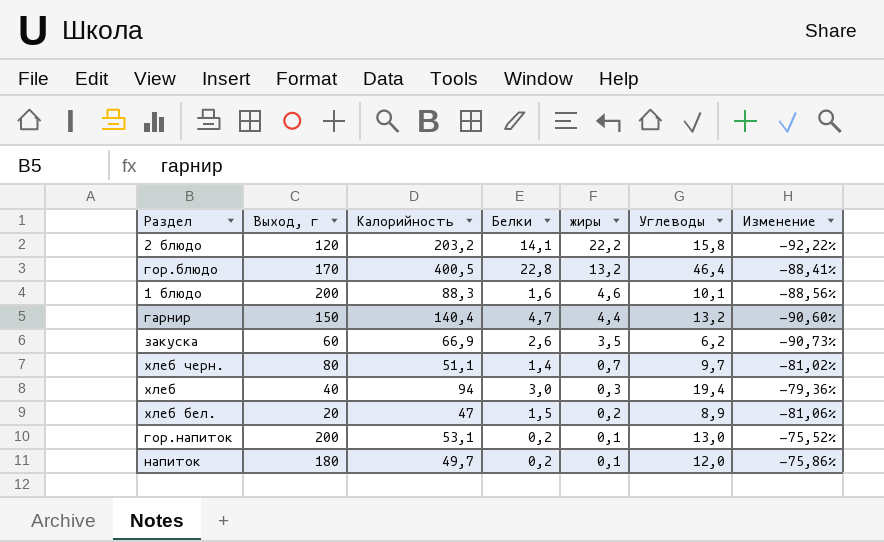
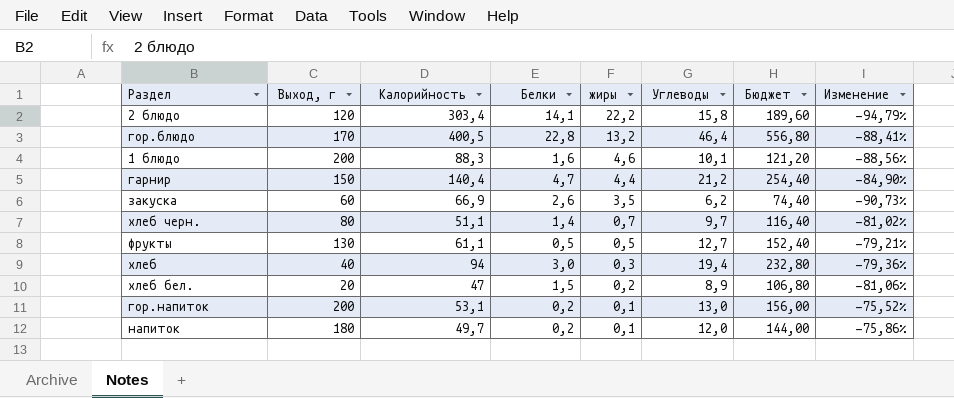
column Бюджет | formula: none -> [Углеводы] * 12
2 блюдо | Калорийность: 203,2 -> 303,4
2 блюдо | Изменение: -92,22% -> -94,79%
гарнир | Углеводы: 13,2 -> 21,2
гарнир | Изменение: -90,60% -> -84,90%
row фрукты: none -> 130 | 61,1 | 0,5 | 0,5 | 12,7 | 152,40 | -79,21%

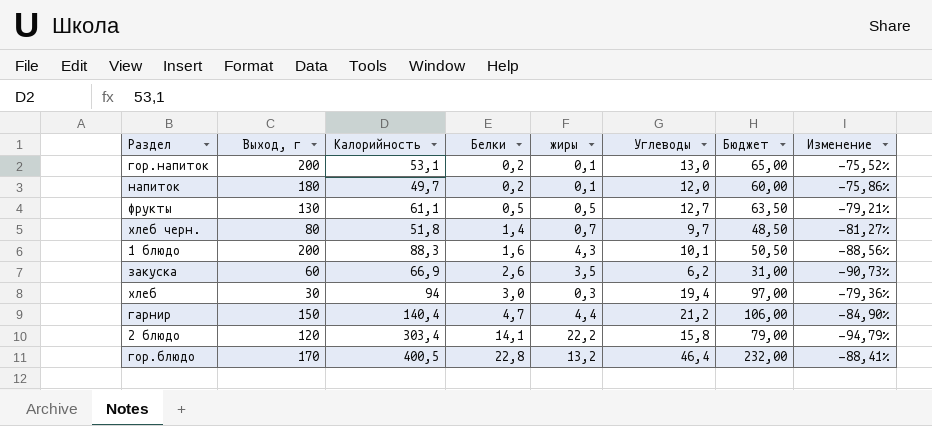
row order: жиры descending -> Белки ascending
column Бюджет | formula: [Углеводы] * 12 -> [Углеводы] * 5
row хлеб бел.: 20 | 47 | 1,5 | 0,2 | 8,9 | 106,80 | -81,06% -> none
хлеб черн. | Калорийность: 51,1 -> 51,8
хлеб черн. | Изменение: -81,02% -> -81,27%
1 блюдо | жиры: 4,6 -> 4,3
хлеб | Выход, г: 40 -> 30

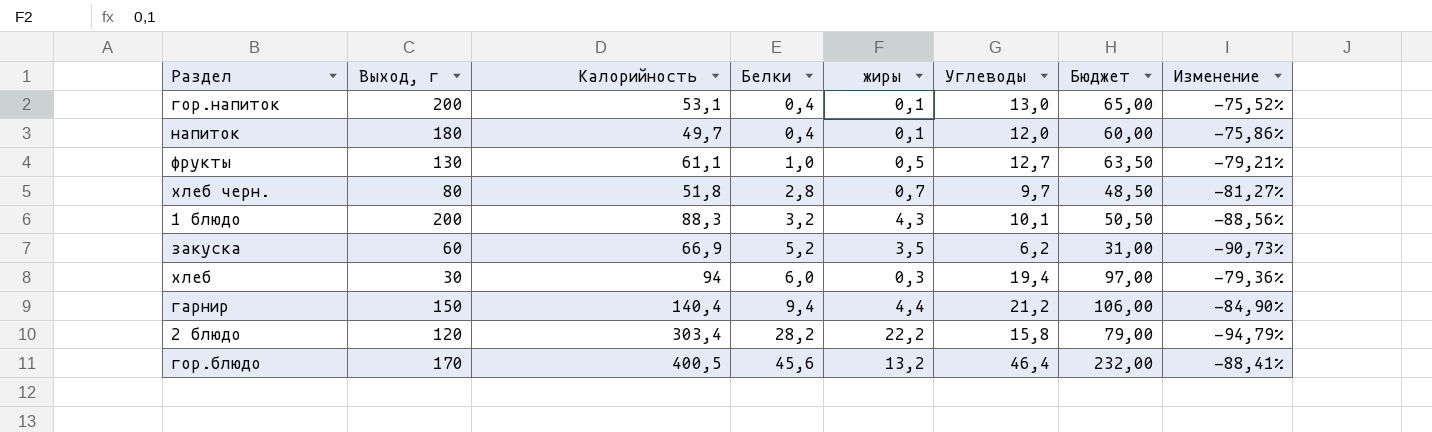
гор.напиток | Белки: 0,2 -> 0,4
напиток | Белки: 0,2 -> 0,4
фрукты | Белки: 0,5 -> 1,0
хлеб черн. | Белки: 1,4 -> 2,8
1 блюдо | Белки: 1,6 -> 3,2
закуска | Белки: 2,6 -> 5,2
хлеб | Белки: 3,0 -> 6,0
гарнир | Белки: 4,7 -> 9,4
2 блюдо | Белки: 14,1 -> 28,2
гор.блюдо | Белки: 22,8 -> 45,6

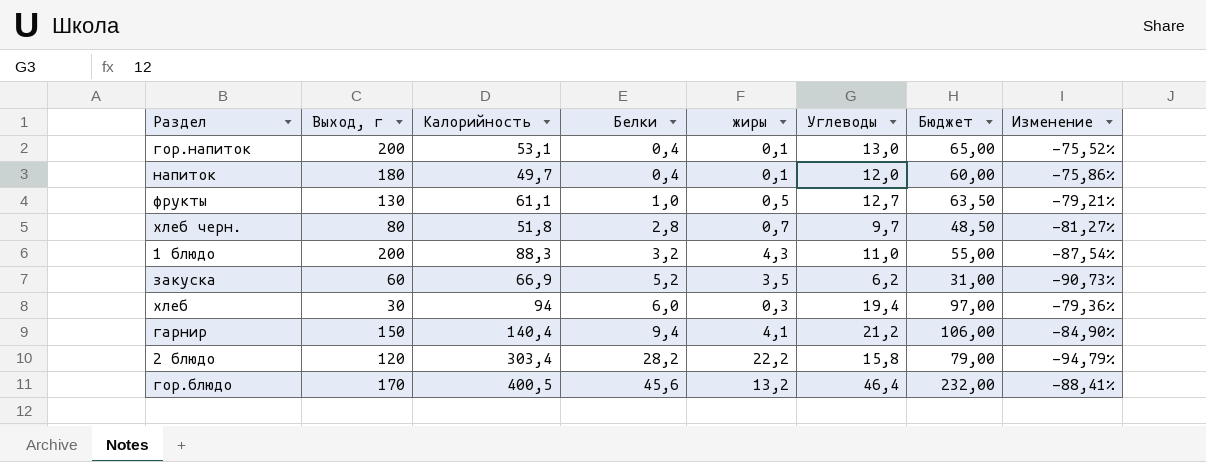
1 блюдо | Углеводы: 10,1 -> 11,0
1 блюдо | Бюджет: 50,50 -> 55,00
1 блюдо | Изменение: -88,56% -> -87,54%
гарнир | жиры: 4,4 -> 4,1

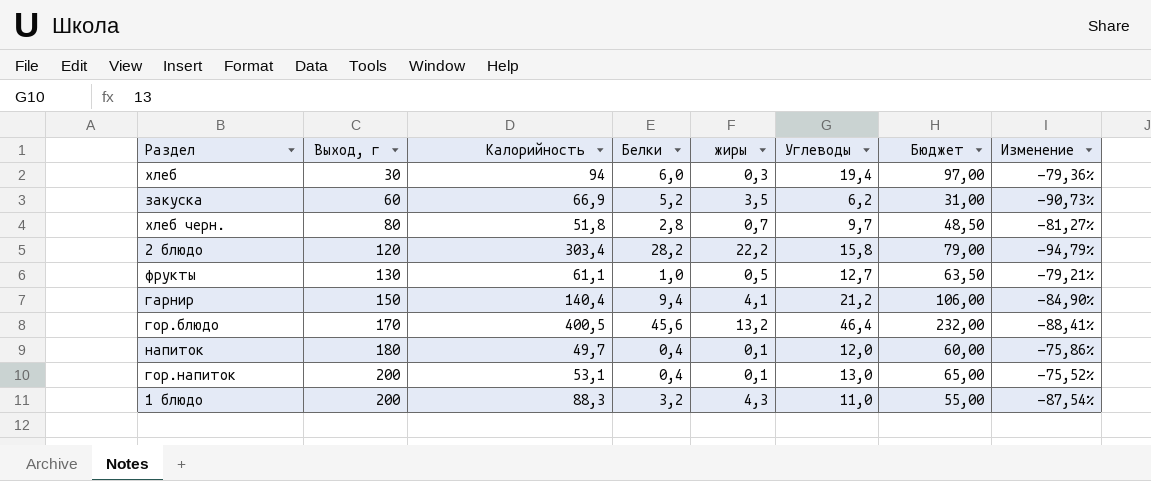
row order: Белки ascending -> Выход, г ascending

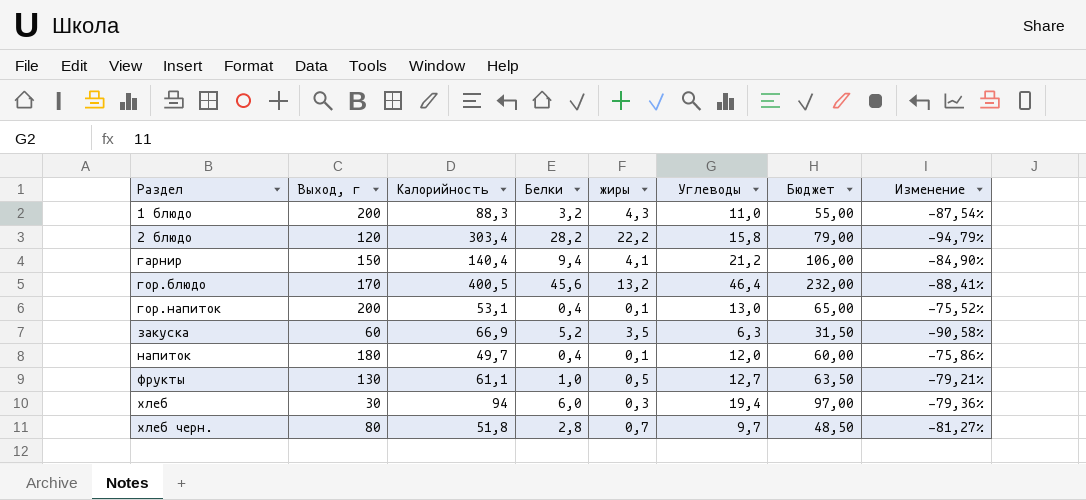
row order: Выход, г ascending -> Раздел ascending
закуска | Углеводы: 6,2 -> 6,3
закуска | Бюджет: 31,00 -> 31,50
закуска | Изменение: -90,73% -> -90,58%

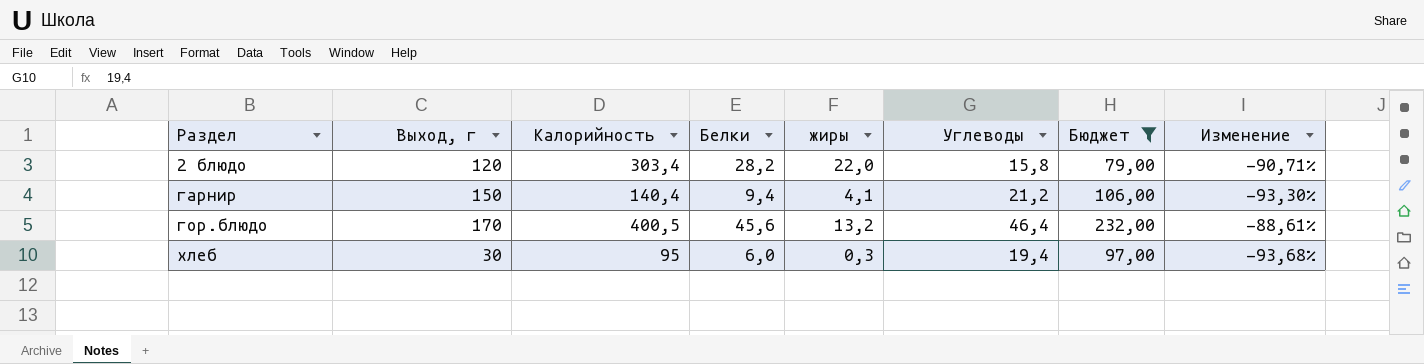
filter: none -> Бюджет >= 79,00
column Изменение | formula: ([Углеводы] - [Калорийность]) / [Калорийность] -> ([Белки] - [Калорийность]) / [Калорийность]
2 блюдо | жиры: 22,2 -> 22,0
хлеб | Калорийность: 94 -> 95

